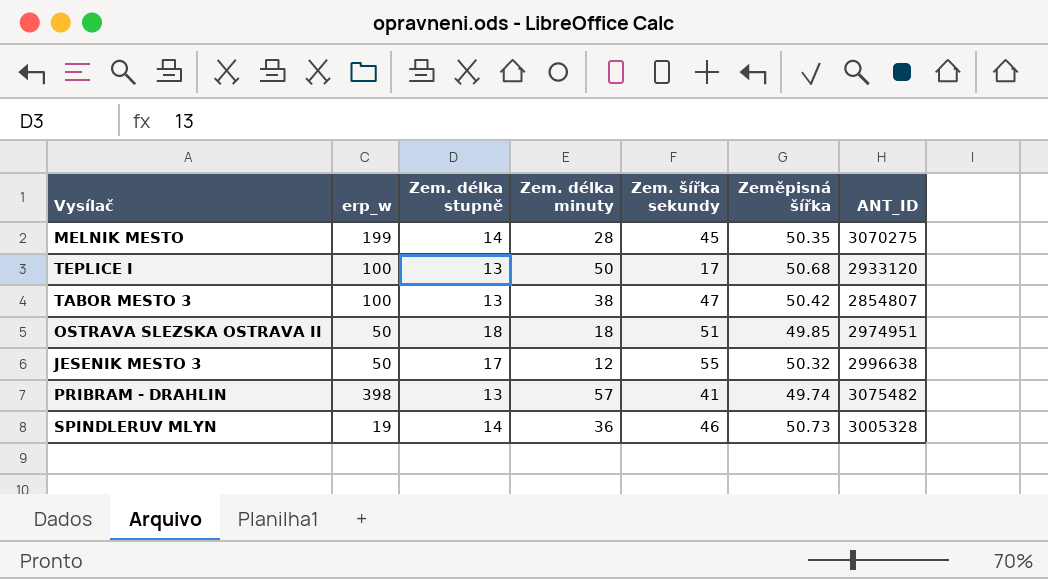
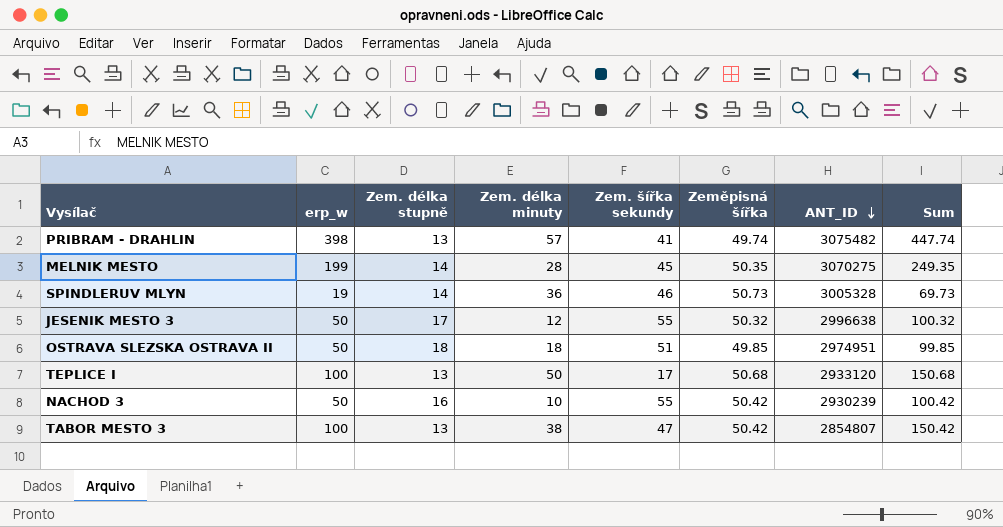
row order: none -> ANT_ID descending
column Sum | formula: none -> [erp_w] + [Zeměpisná šířka]
row NACHOD 3: none -> 50 | 16 | 10 | 55 | 50.42 | 2930239 | 100.42

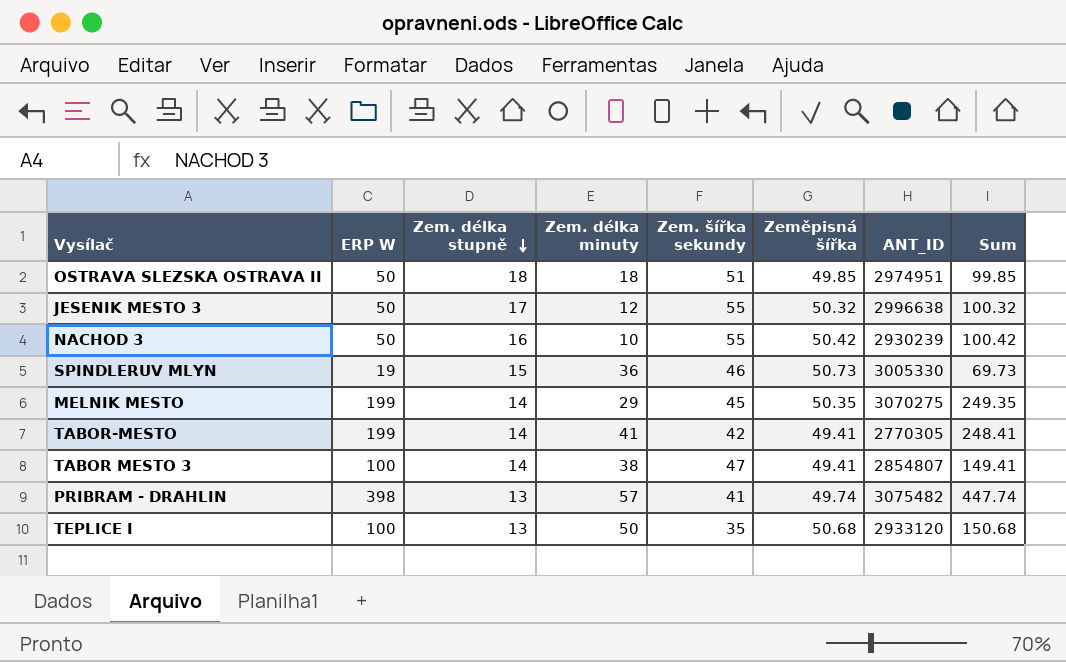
row order: ANT_ID descending -> Zem. délka stupně descending
column name: erp_w -> ERP W
SPINDLERUV MLYN | Zem. délka stupně: 14 -> 15
SPINDLERUV MLYN | ANT_ID: 3005328 -> 3005330
MELNIK MESTO | Zem. délka minuty: 28 -> 29
row TABOR-MESTO: none -> 199 | 14 | 41 | 42 | 49.41 | 2770305 | 248.41
TABOR MESTO 3 | Zem. délka stupně: 13 -> 14
TABOR MESTO 3 | Zeměpisná šířka: 50.42 -> 49.41
TABOR MESTO 3 | Sum: 150.42 -> 149.41
TEPLICE I | Zem. šířka sekundy: 17 -> 35

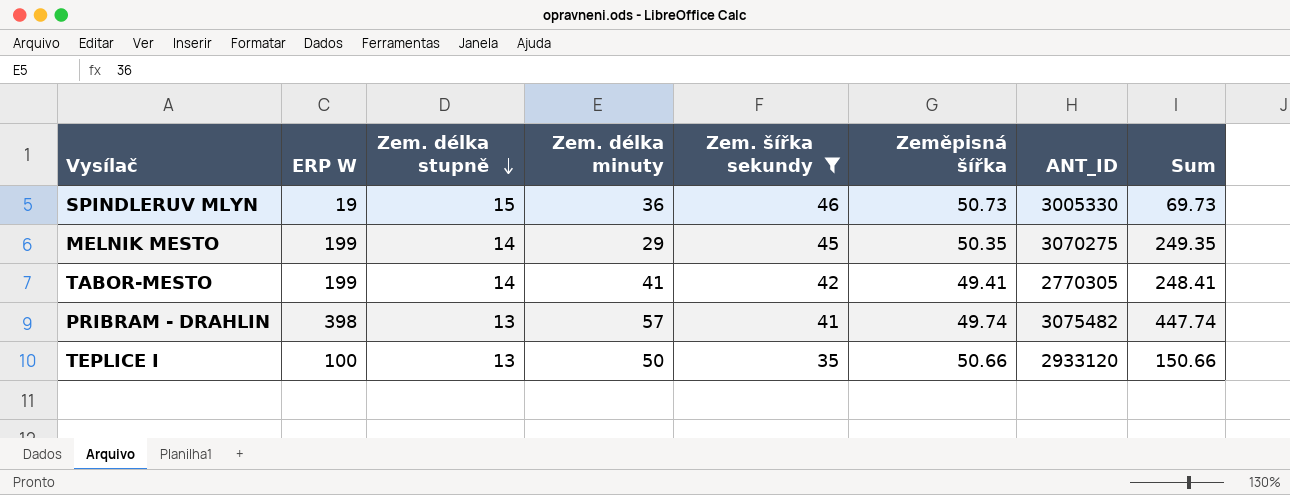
filter: none -> Zem. šířka sekundy <= 46
TEPLICE I | Zeměpisná šířka: 50.68 -> 50.66
TEPLICE I | Sum: 150.68 -> 150.66

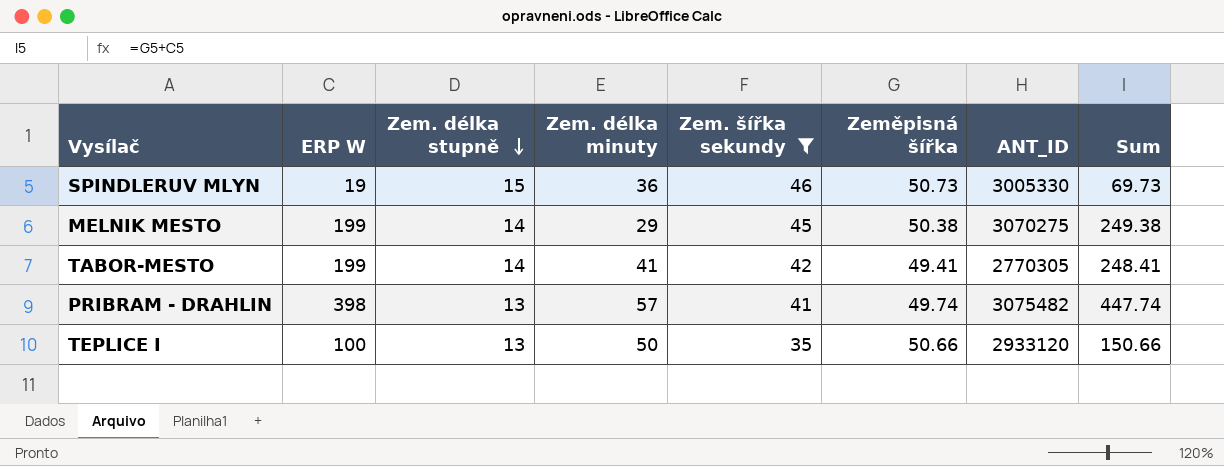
MELNIK MESTO | Zeměpisná šířka: 50.35 -> 50.38
MELNIK MESTO | Sum: 249.35 -> 249.38

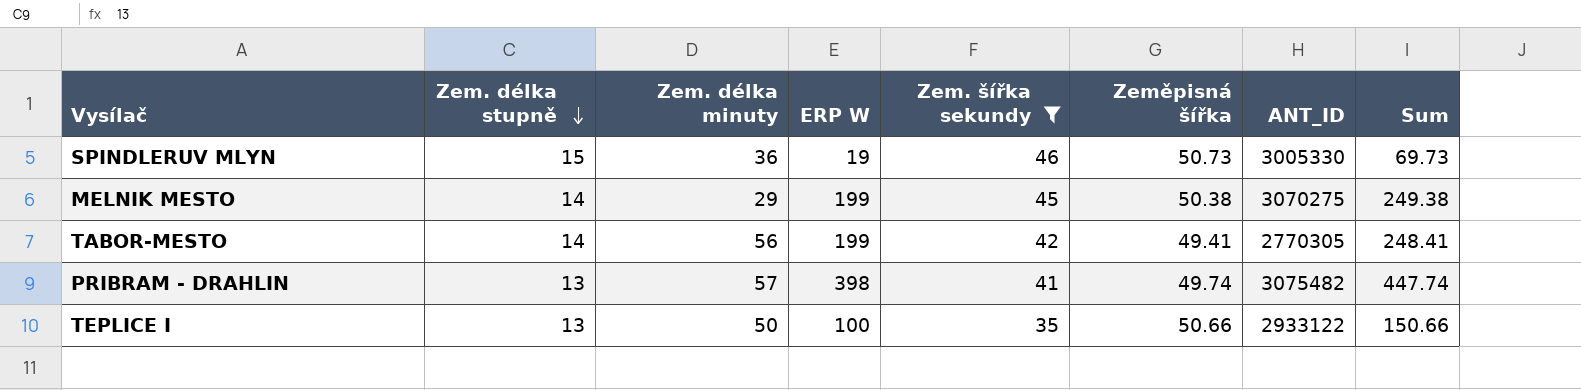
column ERP W | position: 2 -> 4
TABOR-MESTO | Zem. délka minuty: 41 -> 56
TEPLICE I | ANT_ID: 2933120 -> 2933122

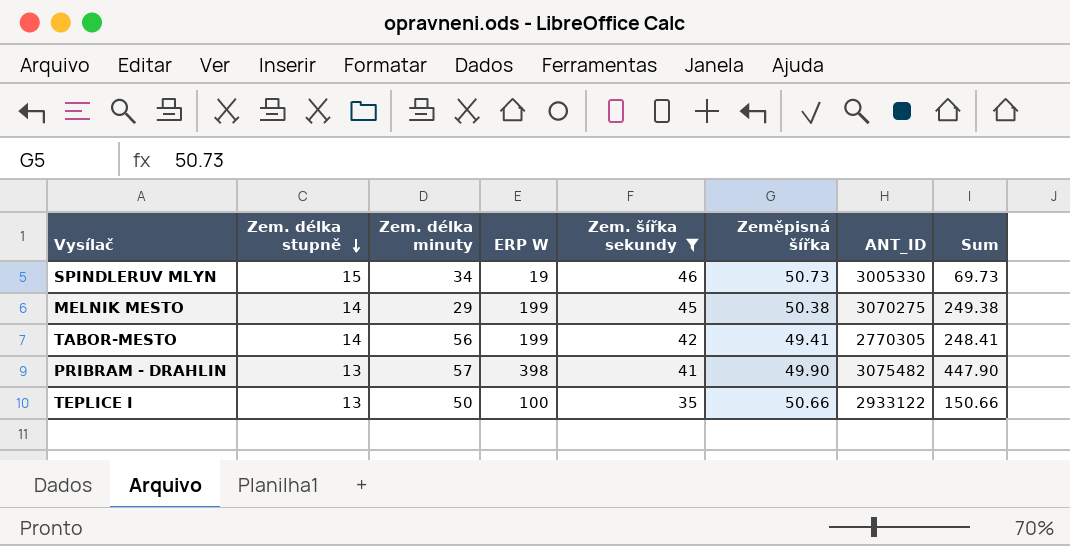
SPINDLERUV MLYN | Zem. délka minuty: 36 -> 34
PRIBRAM - DRAHLIN | Zeměpisná šířka: 49.74 -> 49.90
PRIBRAM - DRAHLIN | Sum: 447.74 -> 447.90

